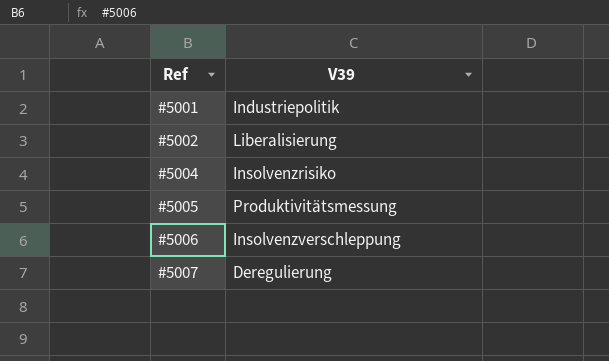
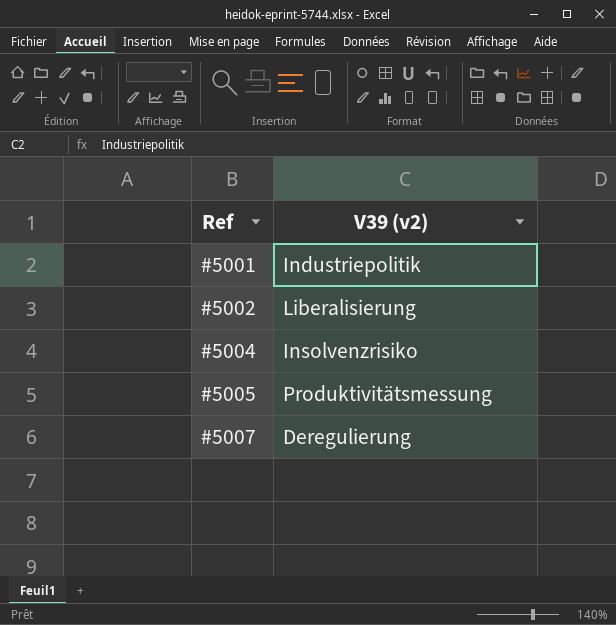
column name: V39 -> V39 (v2)
row #5006: Insolvenzverschleppung -> none

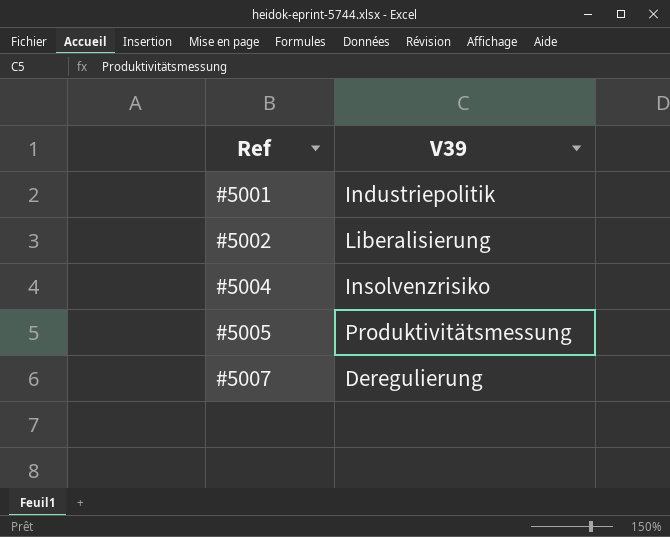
column name: V39 (v2) -> V39

